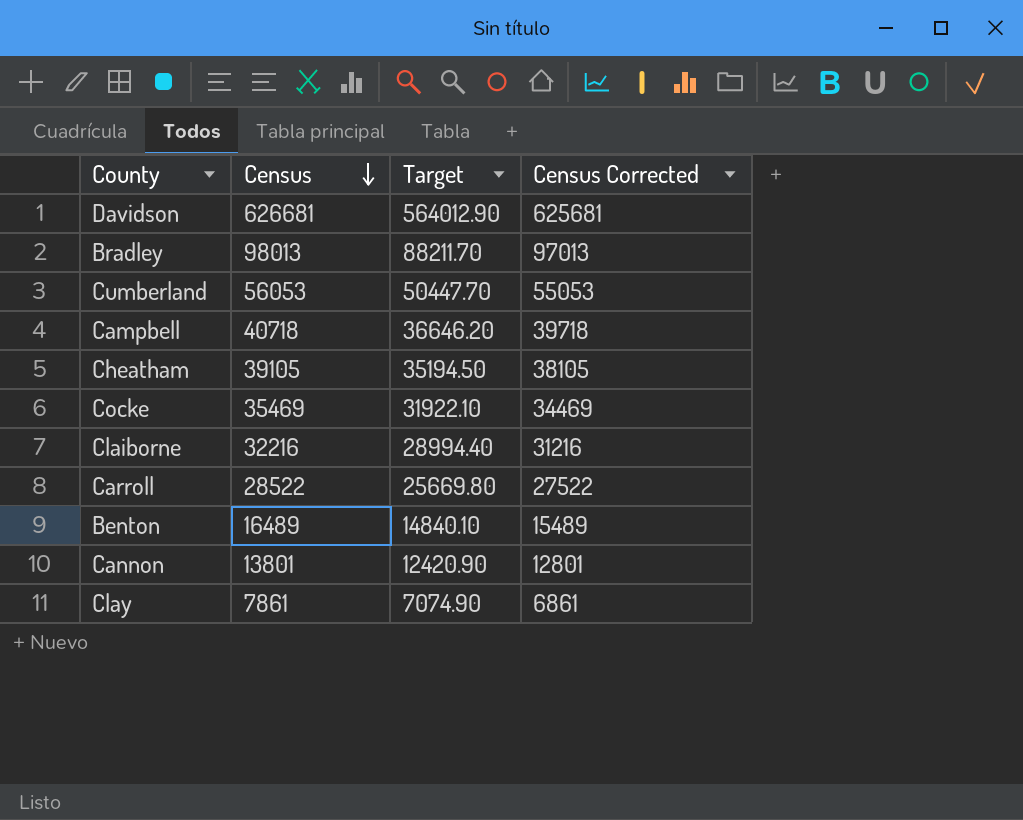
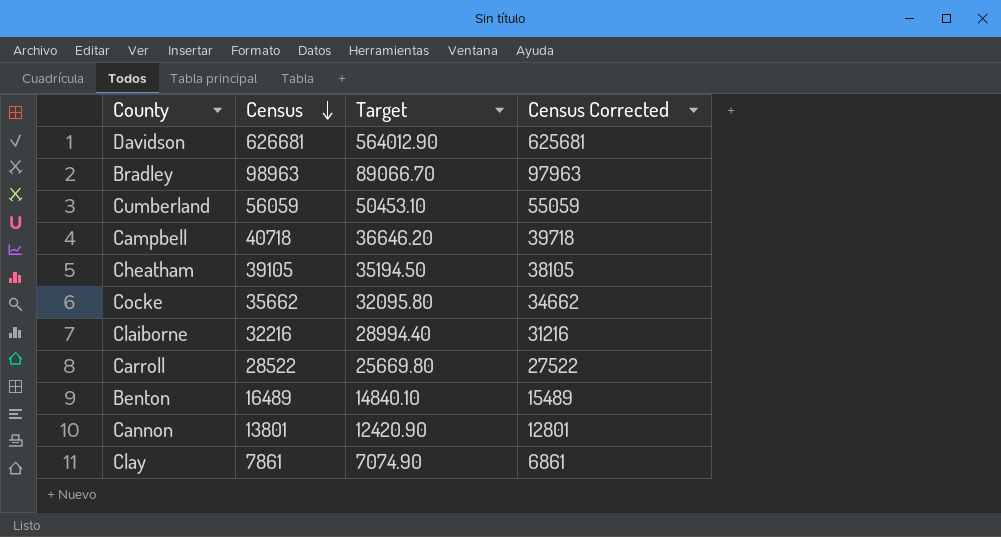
Bradley | Census: 98013 -> 98963
Bradley | Target: 88211.70 -> 89066.70
Bradley | Census Corrected: 97013 -> 97963
Cumberland | Census: 56053 -> 56059
Cumberland | Target: 50447.70 -> 50453.10
Cumberland | Census Corrected: 55053 -> 55059
Cocke | Census: 35469 -> 35662
Cocke | Target: 31922.10 -> 32095.80
Cocke | Census Corrected: 34469 -> 34662

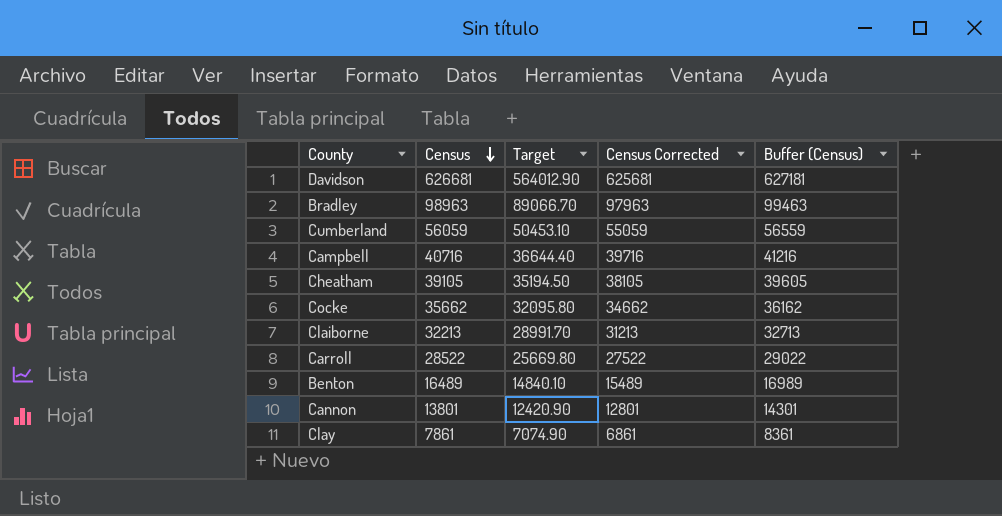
column Buffer (Census) | formula: none -> [Census] + 500
Campbell | Census: 40718 -> 40716
Campbell | Target: 36646.20 -> 36644.40
Campbell | Census Corrected: 39718 -> 39716
Claiborne | Census: 32216 -> 32213
Claiborne | Target: 28994.40 -> 28991.70
Claiborne | Census Corrected: 31216 -> 31213

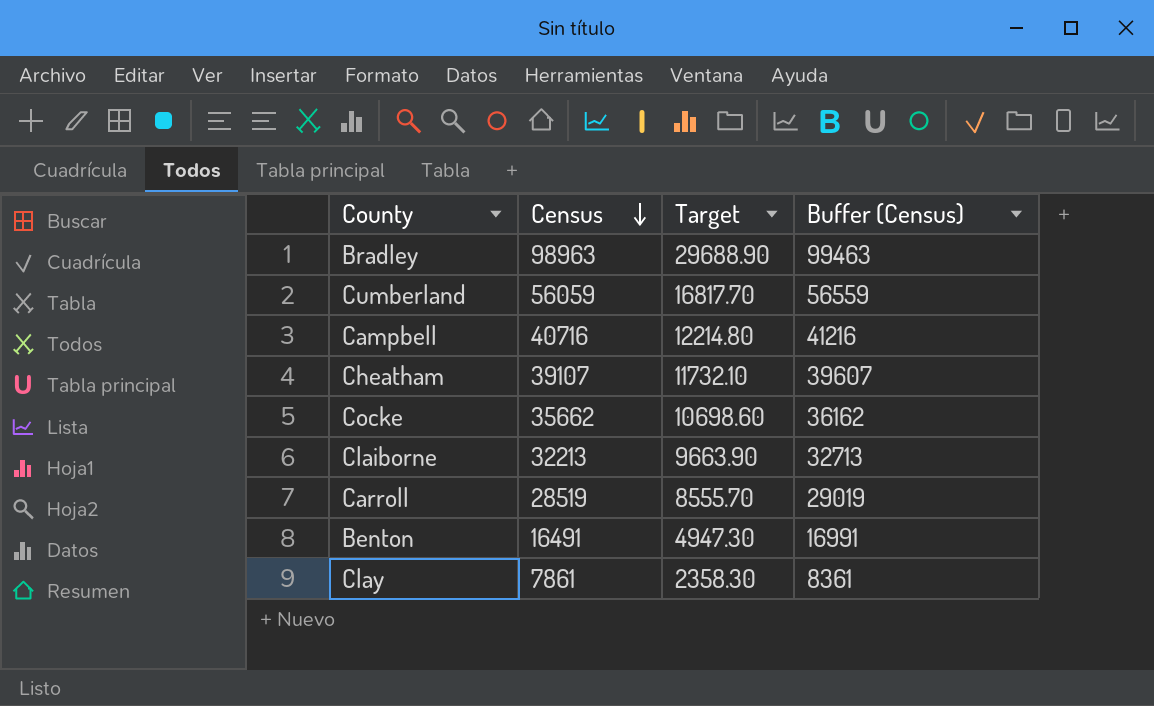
column Census Corrected | formula: [Census] - 1000 -> none
column Target | formula: [Census] * 0.9 -> [Census] * 0.3
row Davidson: 626681 | 564012.90 | 625681 | 627181 -> none
row Cannon: 13801 | 12420.90 | 12801 | 14301 -> none
Cheatham | Census: 39105 -> 39107
Cheatham | Buffer (Census): 39605 -> 39607
Carroll | Census: 28522 -> 28519
Carroll | Buffer (Census): 29022 -> 29019
Benton | Census: 16489 -> 16491
Benton | Buffer (Census): 16989 -> 16991

